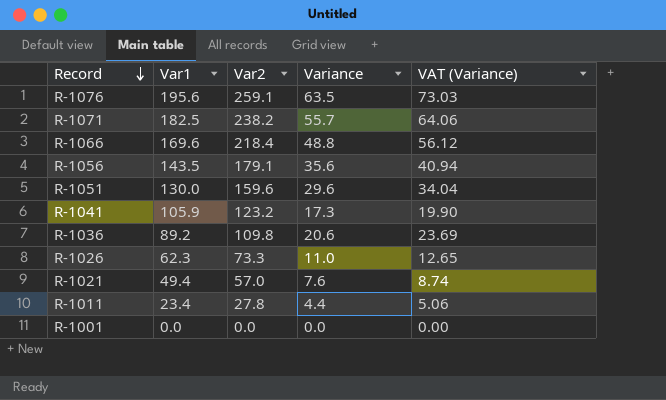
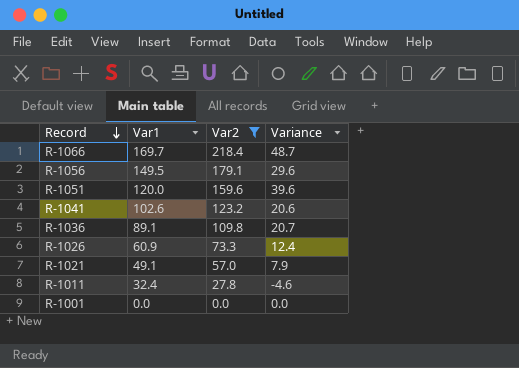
filter: none -> Var2 <= 218.4
column VAT (Variance) | formula: [Variance] * 1.15 -> none
R-1066 | Var1: 169.6 -> 169.7
R-1066 | Variance: 48.8 -> 48.7
R-1056 | Var1: 143.5 -> 149.5
R-1056 | Variance: 35.6 -> 29.6
R-1051 | Var1: 130.0 -> 120.0
R-1051 | Variance: 29.6 -> 39.6
R-1041 | Var1: 105.9 -> 102.6
R-1041 | Variance: 17.3 -> 20.6
R-1036 | Var1: 89.2 -> 89.1
R-1036 | Variance: 20.6 -> 20.7
R-1026 | Var1: 62.3 -> 60.9
R-1026 | Variance: 11.0 -> 12.4
R-1021 | Var1: 49.4 -> 49.1
R-1021 | Variance: 7.6 -> 7.9
R-1011 | Var1: 23.4 -> 32.4
R-1011 | Variance: 4.4 -> -4.6

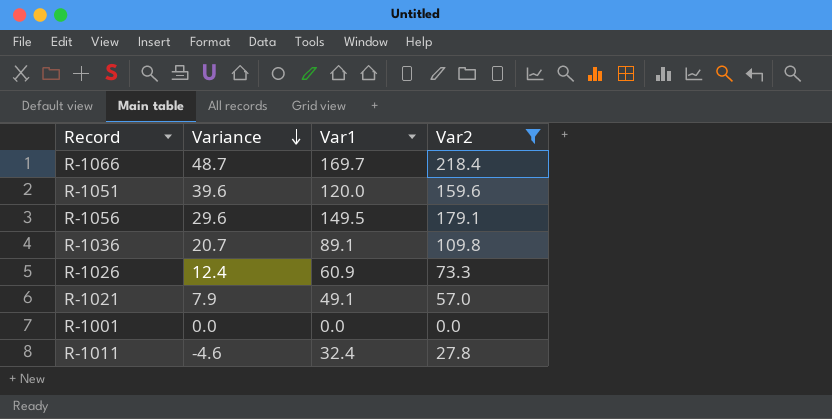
row order: Record descending -> Variance descending
column Variance | position: 4 -> 2
row R-1041: 102.6 | 123.2 | 20.6 -> none

